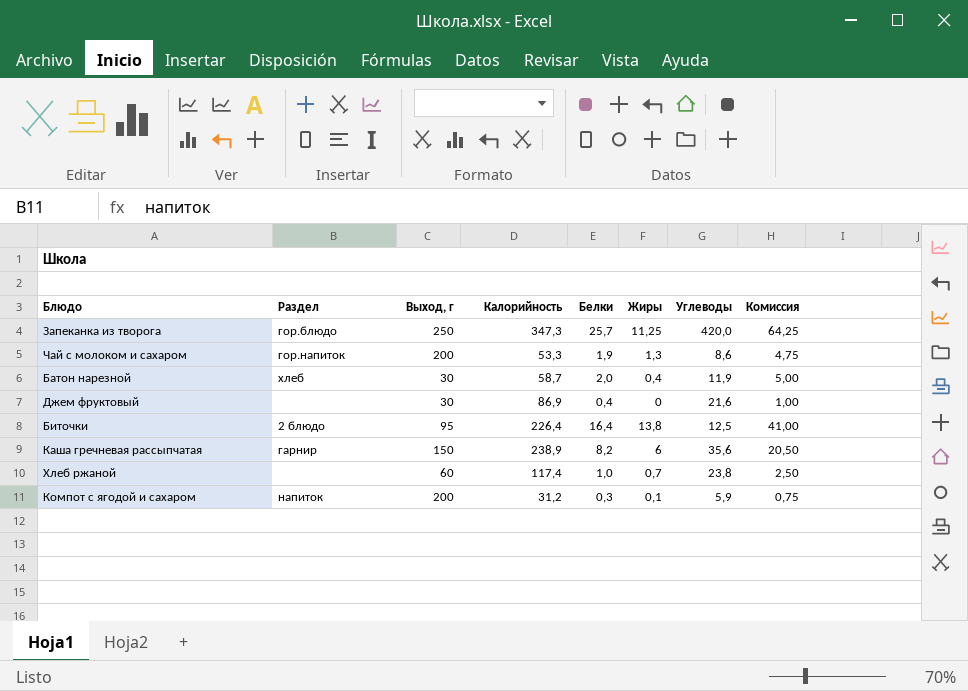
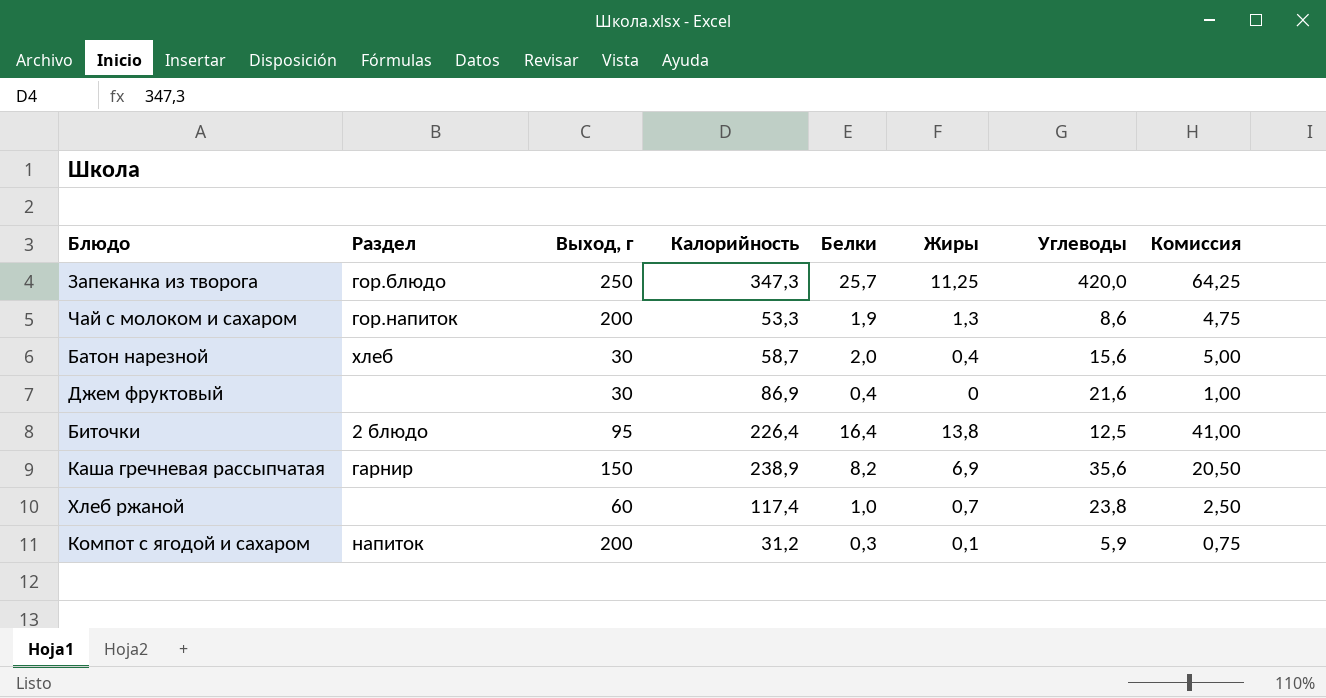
Батон нарезной | Углеводы: 11,9 -> 15,6
Каша гречневая рассыпчатая | Жиры: 6 -> 6,9

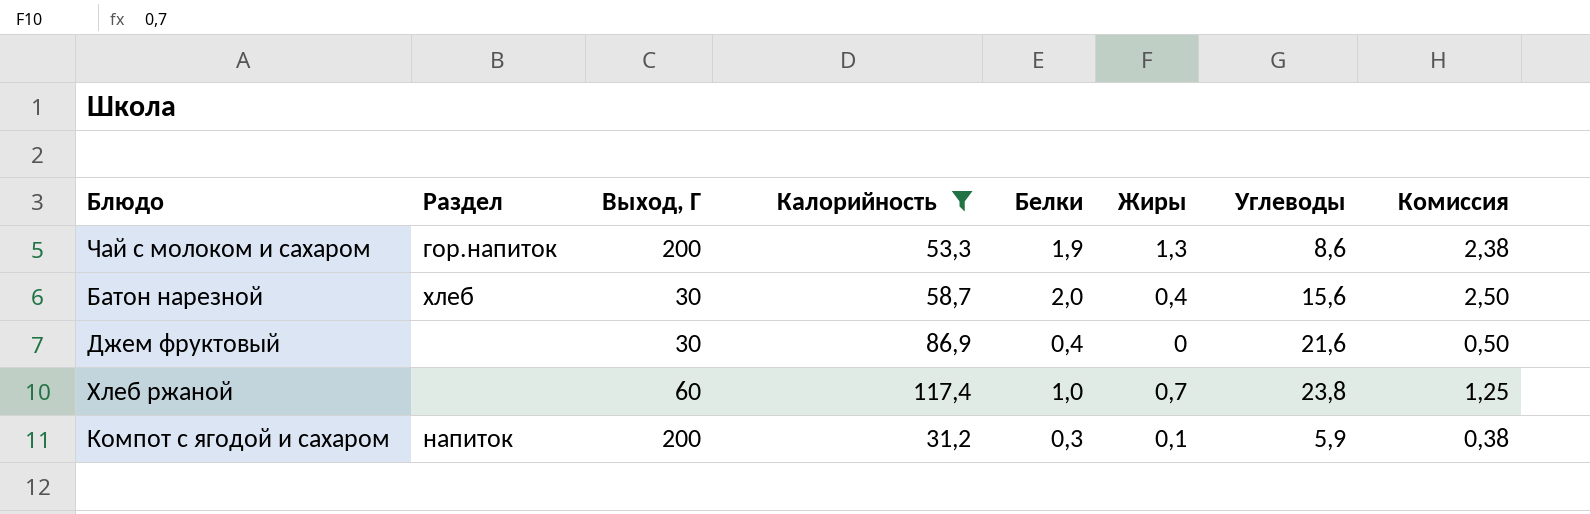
filter: none -> Калорийность <= 117,4
column name: Выход, г -> Выход, Г
column Комиссия | formula: [Белки] * 2,5 -> [Белки] * 1,25

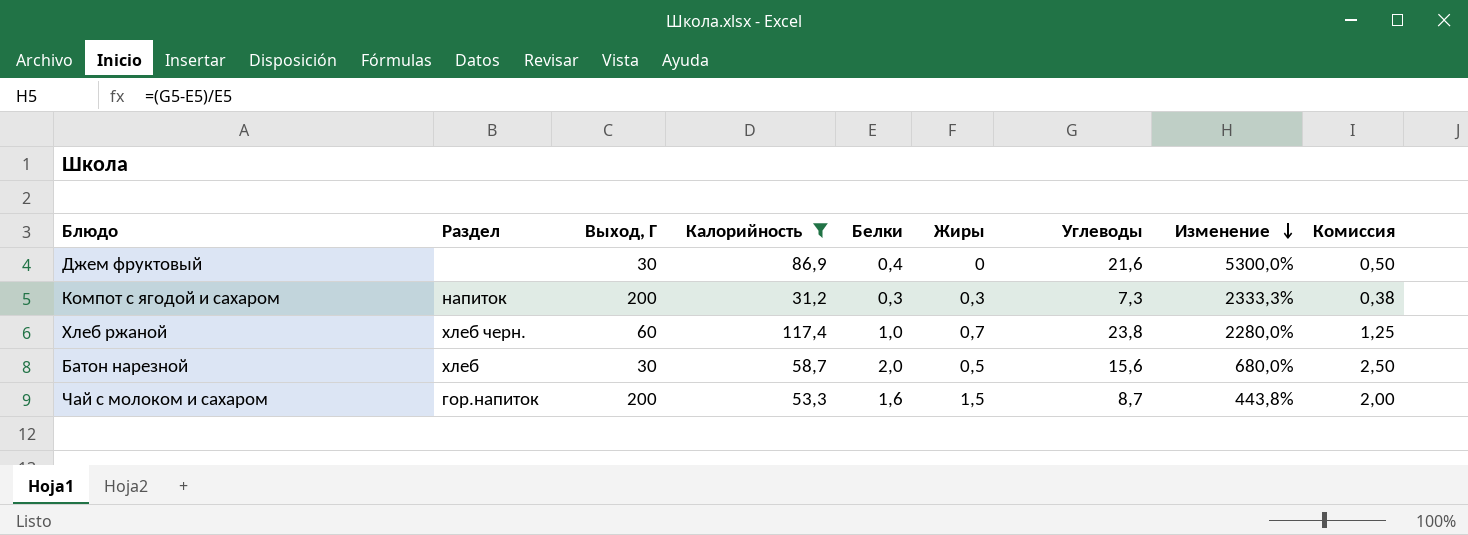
row order: none -> Изменение descending
column Изменение | formula: none -> ([Углеводы] - [Белки]) / [Белки]
Компот с ягодой и сахаром | Жиры: 0,1 -> 0,3
Компот с ягодой и сахаром | Углеводы: 5,9 -> 7,3
Хлеб ржаной | Раздел: none -> хлеб черн.
Батон нарезной | Жиры: 0,4 -> 0,5
Чай с молоком и сахаром | Белки: 1,9 -> 1,6
Чай с молоком и сахаром | Жиры: 1,3 -> 1,5
Чай с молоком и сахаром | Углеводы: 8,6 -> 8,7
Чай с молоком и сахаром | Комиссия: 2,38 -> 2,00

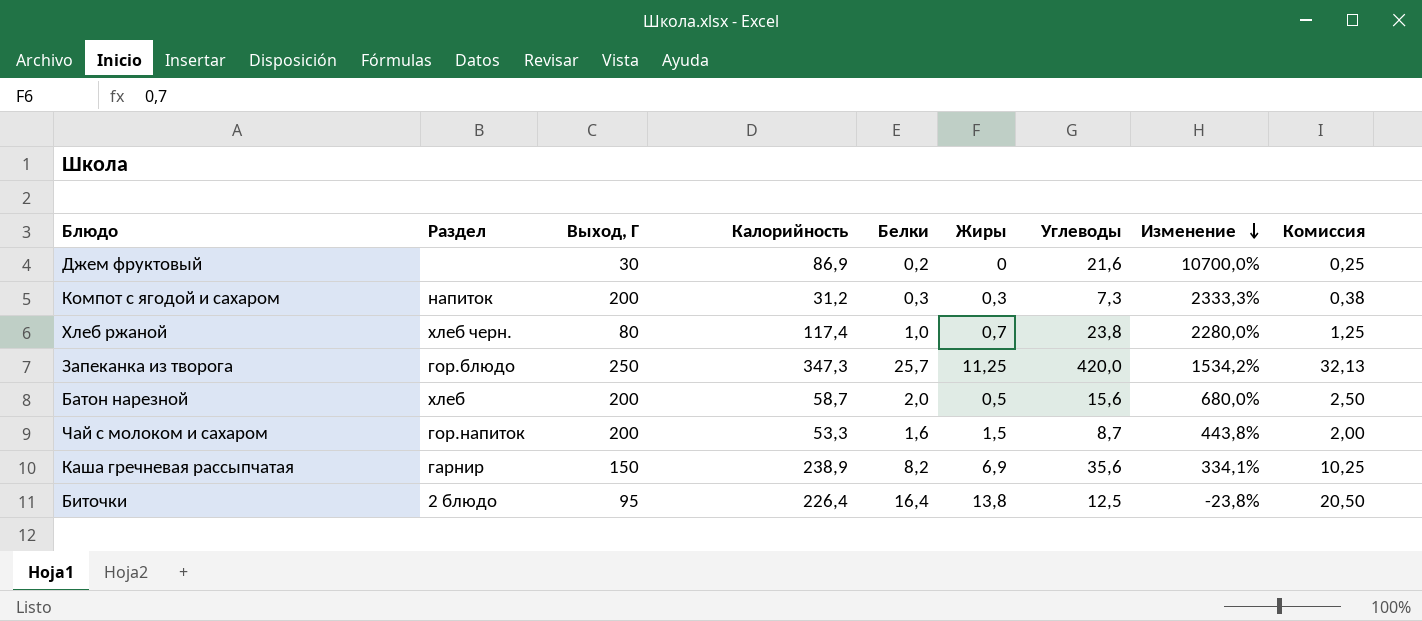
filter: Калорийность <= 117,4 -> none
Джем фруктовый | Белки: 0,4 -> 0,2
Джем фруктовый | Изменение: 5300,0% -> 10700,0%
Джем фруктовый | Комиссия: 0,50 -> 0,25
Хлеб ржаной | Выход, Г: 60 -> 80
Батон нарезной | Выход, Г: 30 -> 200

